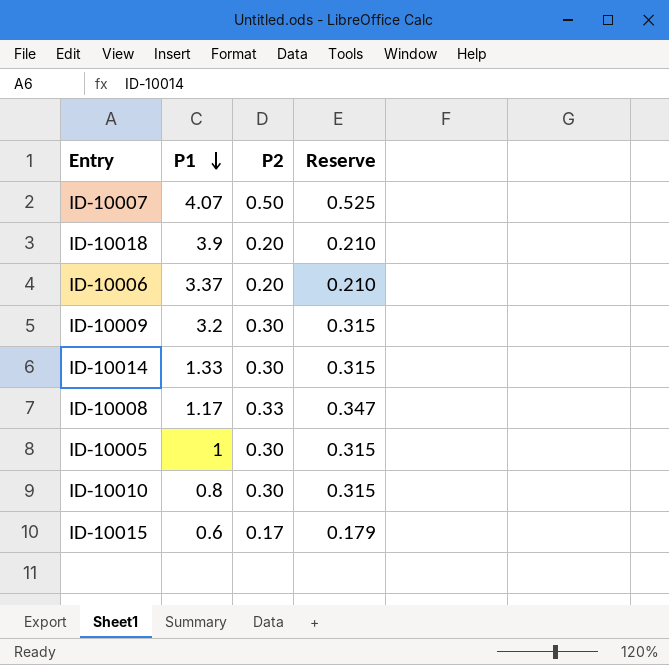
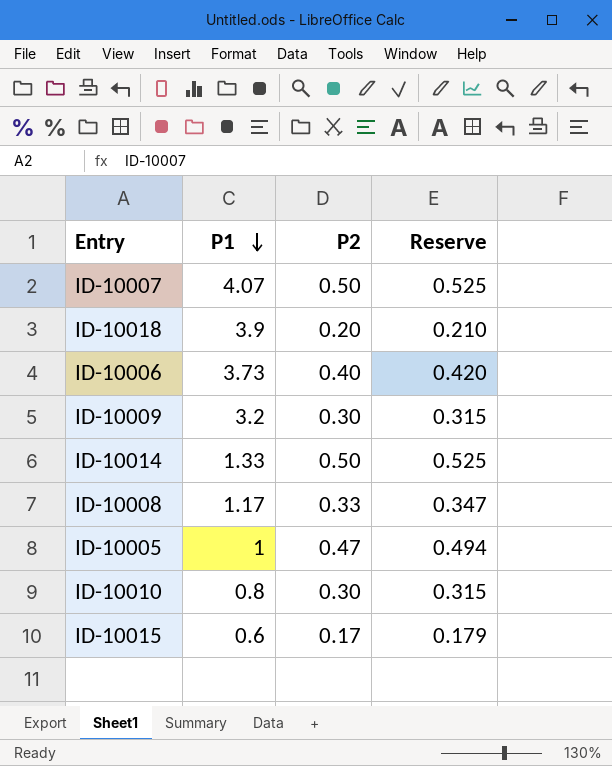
ID-10006 | P1: 3.37 -> 3.73
ID-10006 | P2: 0.20 -> 0.40
ID-10006 | Reserve: 0.210 -> 0.420
ID-10014 | P2: 0.30 -> 0.50
ID-10014 | Reserve: 0.315 -> 0.525
ID-10005 | P2: 0.30 -> 0.47
ID-10005 | Reserve: 0.315 -> 0.494

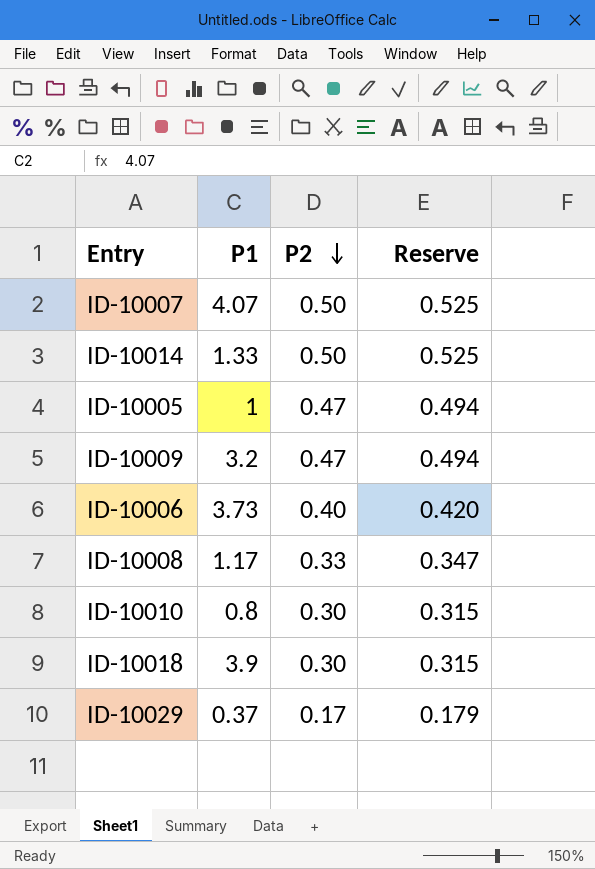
row order: P1 descending -> P2 descending
row ID-10015: 0.6 | 0.17 | 0.179 -> none
ID-10009 | P2: 0.30 -> 0.47
ID-10009 | Reserve: 0.315 -> 0.494
ID-10018 | P2: 0.20 -> 0.30
ID-10018 | Reserve: 0.210 -> 0.315
row ID-10029: none -> 0.37 | 0.17 | 0.179

